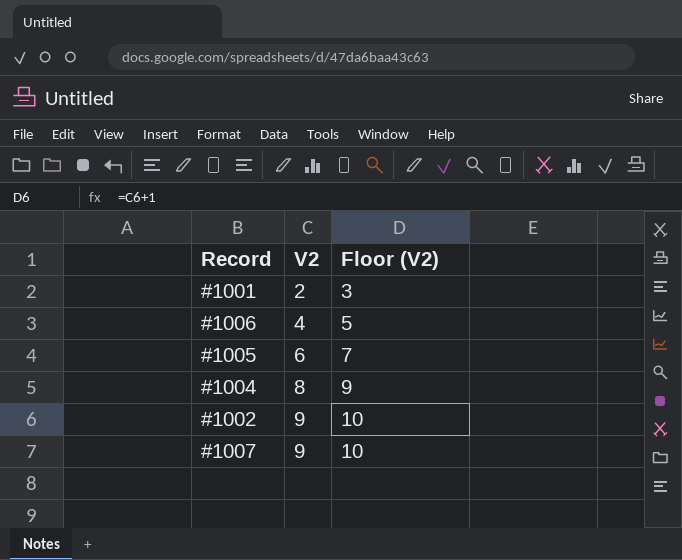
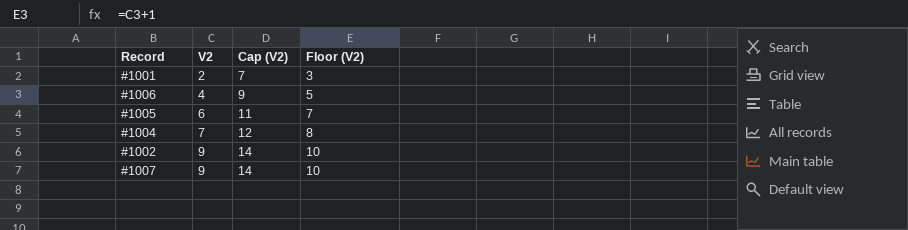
column Cap (V2) | formula: none -> [V2] + 5
#1004 | V2: 8 -> 7
#1004 | Floor (V2): 9 -> 8

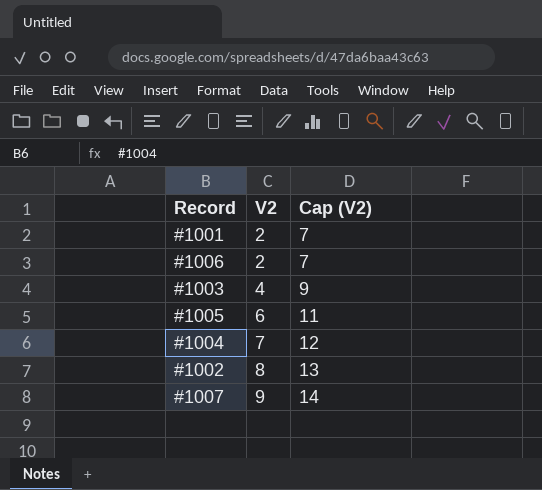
column Floor (V2) | formula: [V2] + 1 -> none
#1006 | V2: 4 -> 2
#1006 | Cap (V2): 9 -> 7
row #1003: none -> 4 | 9
#1002 | V2: 9 -> 8
#1002 | Cap (V2): 14 -> 13

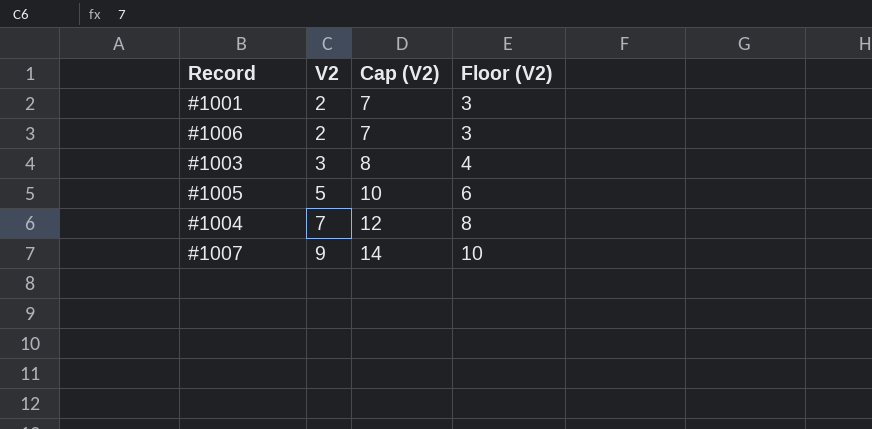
column Floor (V2) | formula: none -> [V2] + 1
row #1002: 8 | 13 -> none
#1003 | V2: 4 -> 3
#1003 | Cap (V2): 9 -> 8
#1005 | V2: 6 -> 5
#1005 | Cap (V2): 11 -> 10

